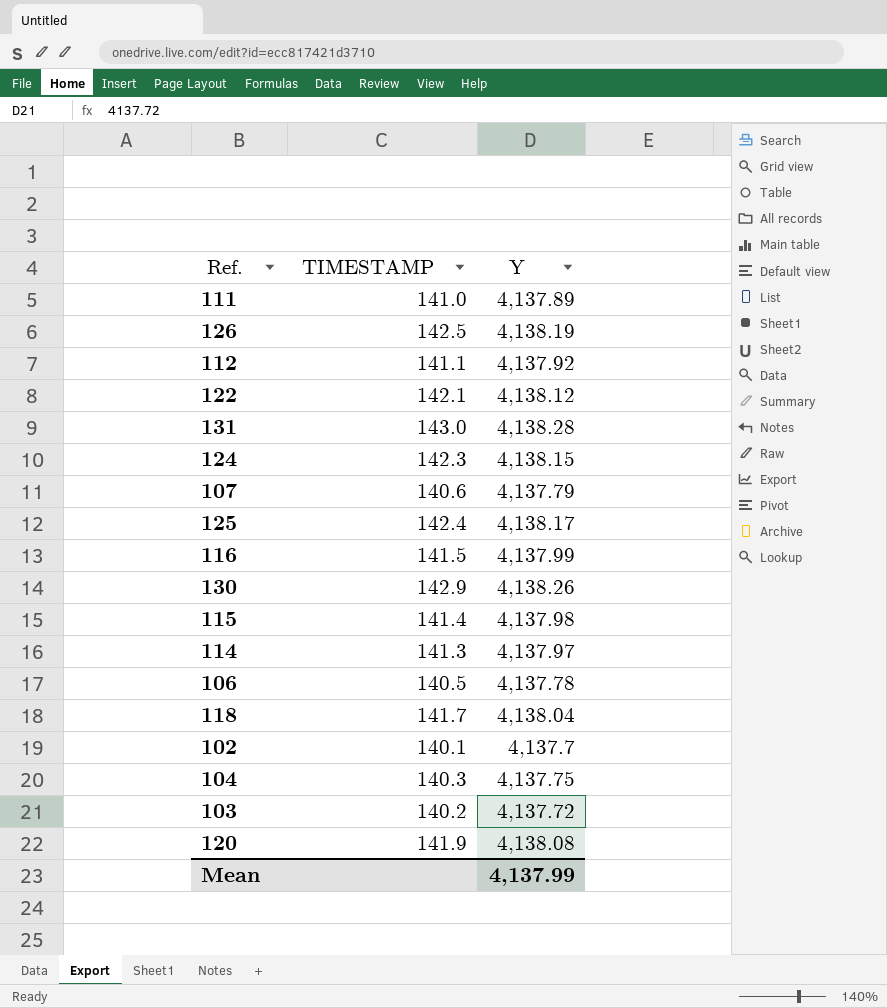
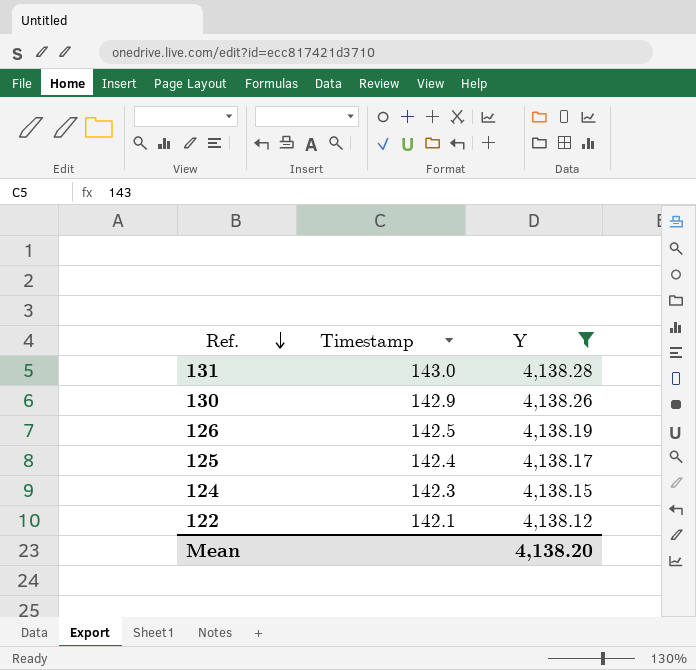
filter: none -> Y >= 4,138.12
row order: none -> Ref. descending
column name: TIMESTAMP -> Timestamp
Mean | Y: 4,137.99 -> 4,138.20

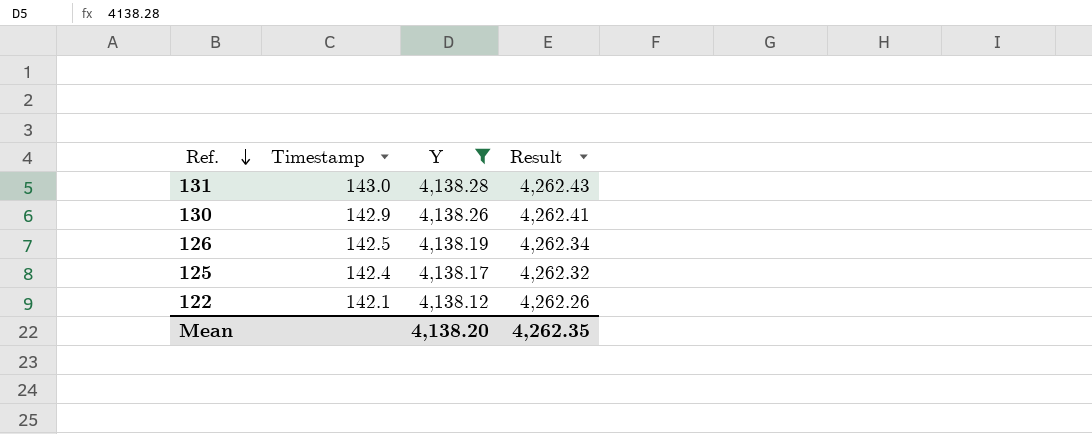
column Result | formula: none -> [Y] * 1.03
row 124: 142.3 | 4,138.15 -> none

